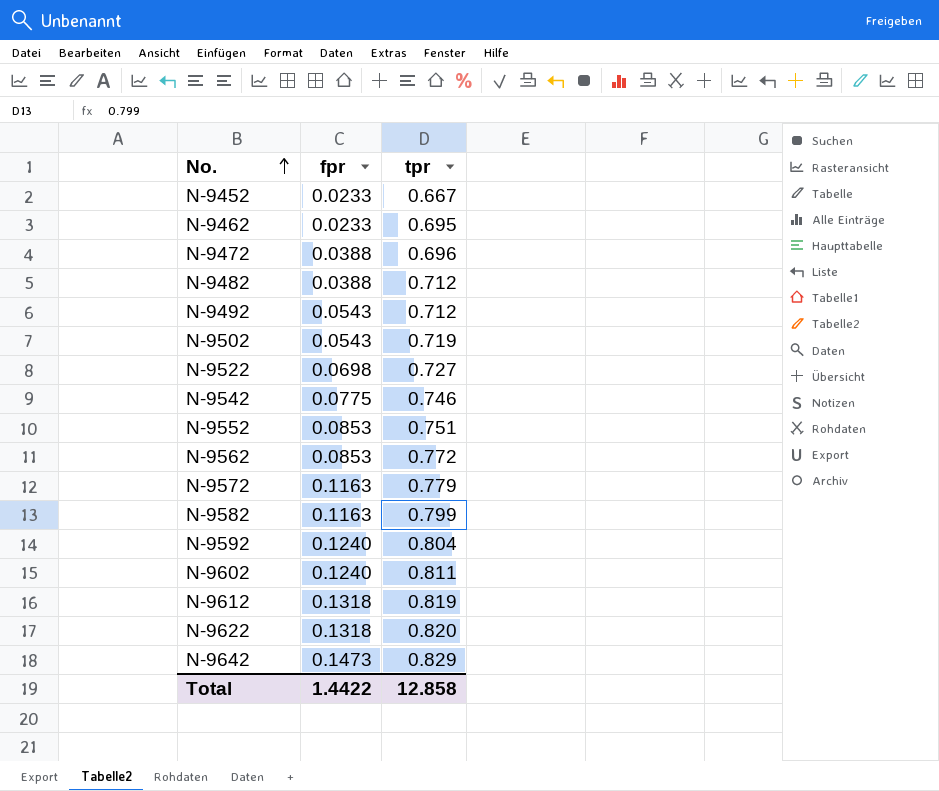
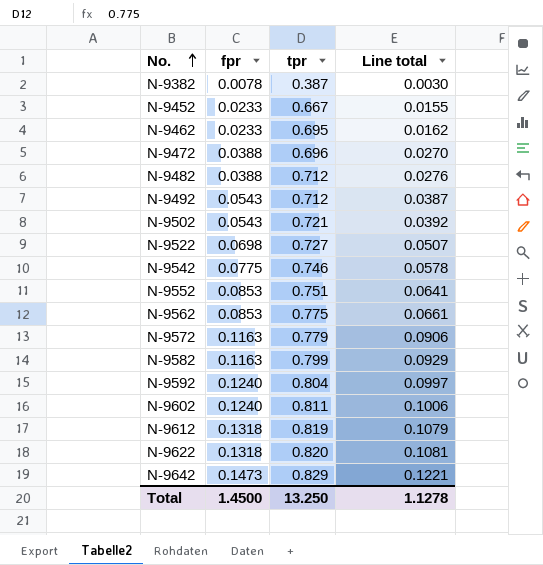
column Line total | formula: none -> [fpr] * [tpr]
row N-9382: none -> 0.0078 | 0.387 | 0.0030
N-9502 | tpr: 0.719 -> 0.721
N-9562 | tpr: 0.772 -> 0.775
Total | fpr: 1.4422 -> 1.4500
Total | tpr: 12.858 -> 13.250

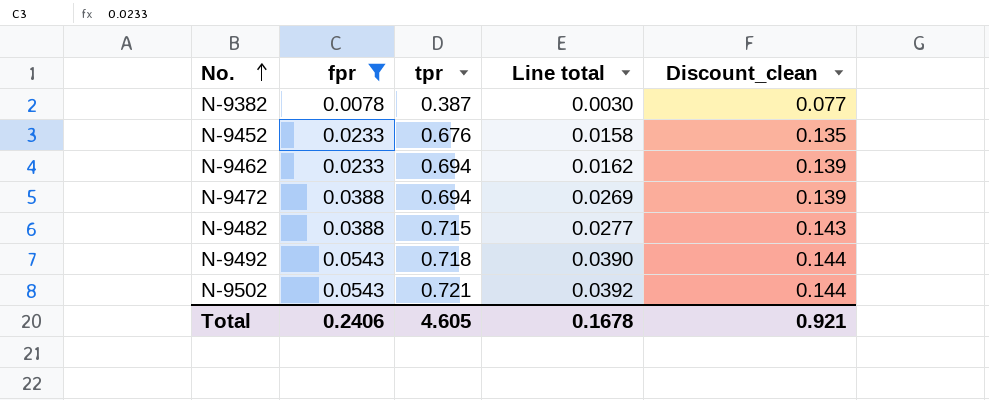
filter: none -> fpr <= 0.0543
column Discount_clean | formula: none -> [tpr] * 0.2
N-9452 | tpr: 0.667 -> 0.676
N-9452 | Line total: 0.0155 -> 0.0158
N-9462 | tpr: 0.695 -> 0.694
N-9472 | tpr: 0.696 -> 0.694
N-9472 | Line total: 0.0270 -> 0.0269
N-9482 | tpr: 0.712 -> 0.715
N-9482 | Line total: 0.0276 -> 0.0277
N-9492 | tpr: 0.712 -> 0.718
N-9492 | Line total: 0.0387 -> 0.0390
Total | fpr: 1.4500 -> 0.2406
Total | tpr: 13.250 -> 4.605
Total | Line total: 1.1278 -> 0.1678

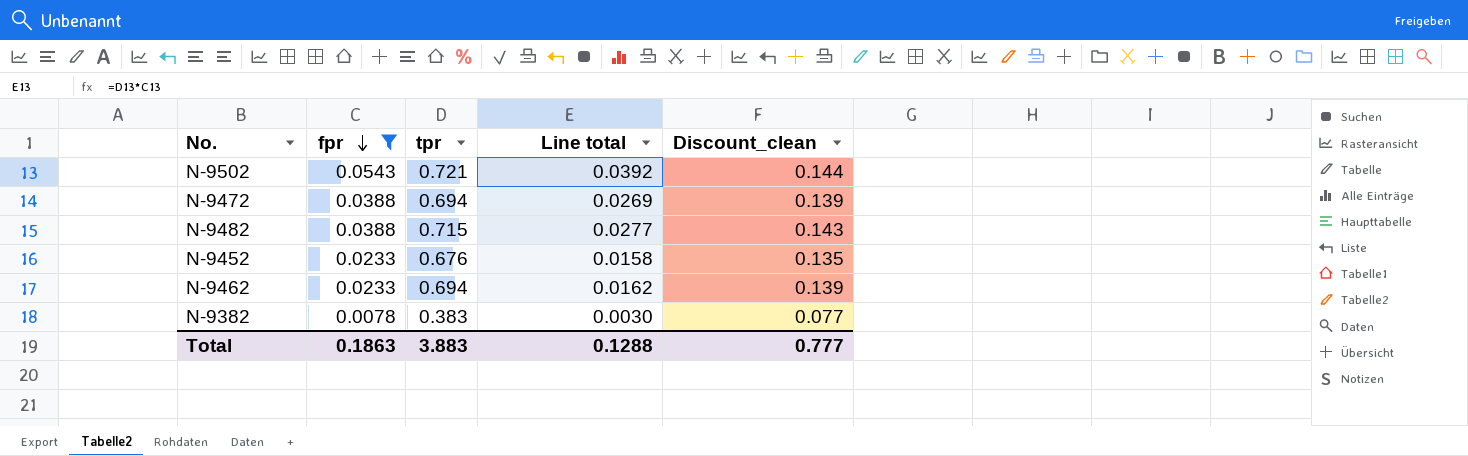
row order: No. ascending -> fpr descending
row N-9492: 0.0543 | 0.718 | 0.0390 | 0.144 -> none
N-9382 | tpr: 0.387 -> 0.383
Total | fpr: 0.2406 -> 0.1863
Total | tpr: 4.605 -> 3.883
Total | Line total: 0.1678 -> 0.1288
Total | Discount_clean: 0.921 -> 0.777

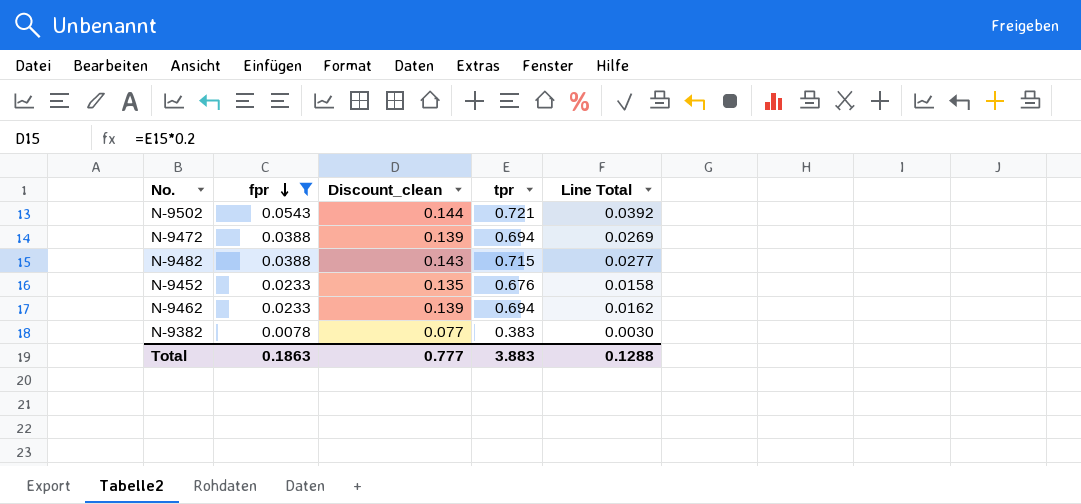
column Discount_clean | position: 5 -> 3
column name: Line total -> Line Total

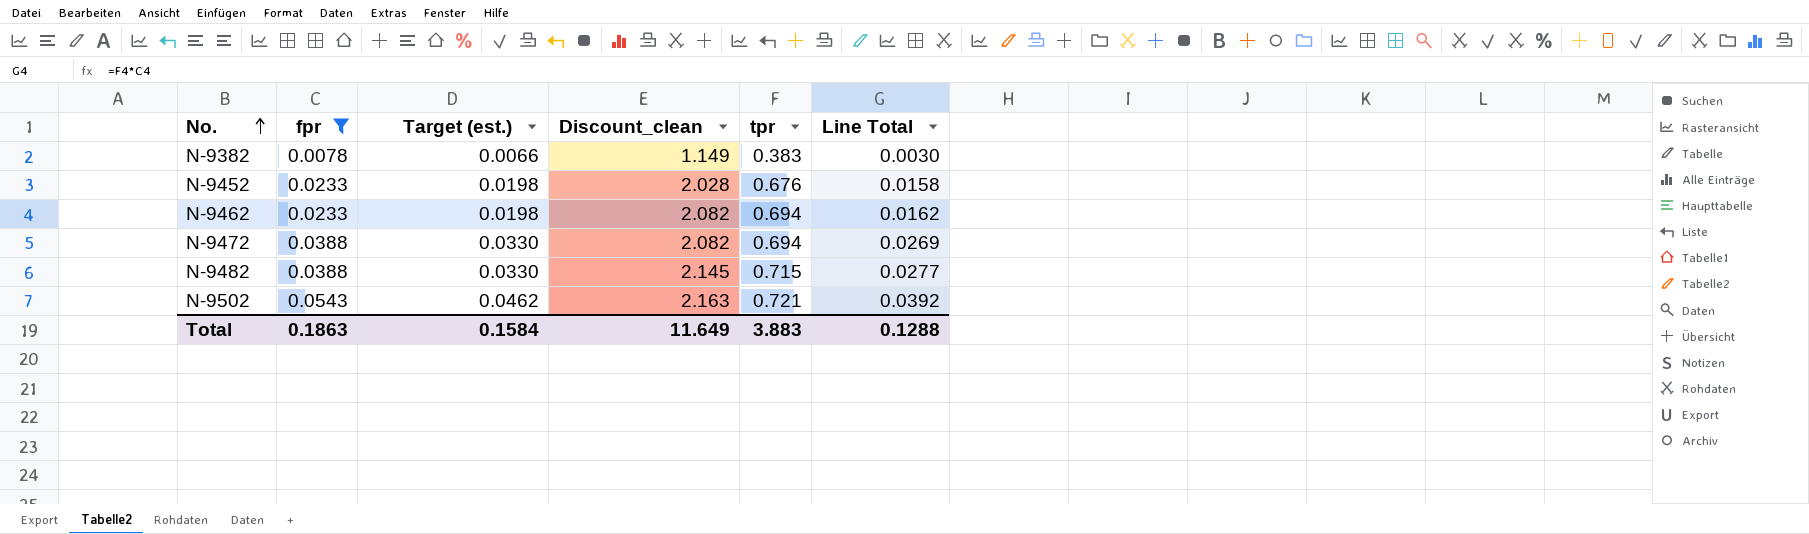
row order: fpr descending -> No. ascending
column Target (est.) | formula: none -> [fpr] * 0.85
column Discount_clean | formula: [tpr] * 0.2 -> [tpr] * 3
Total | Discount_clean: 0.777 -> 11.649

